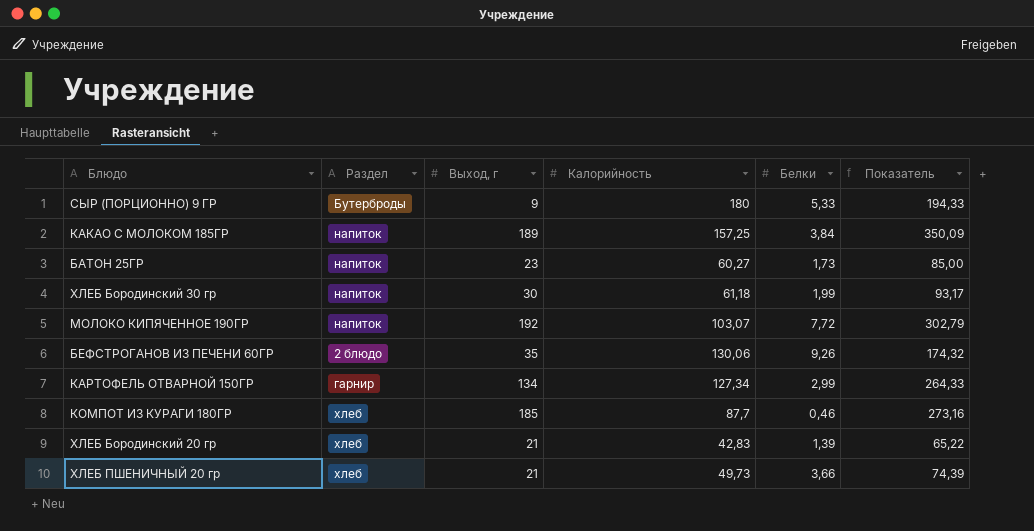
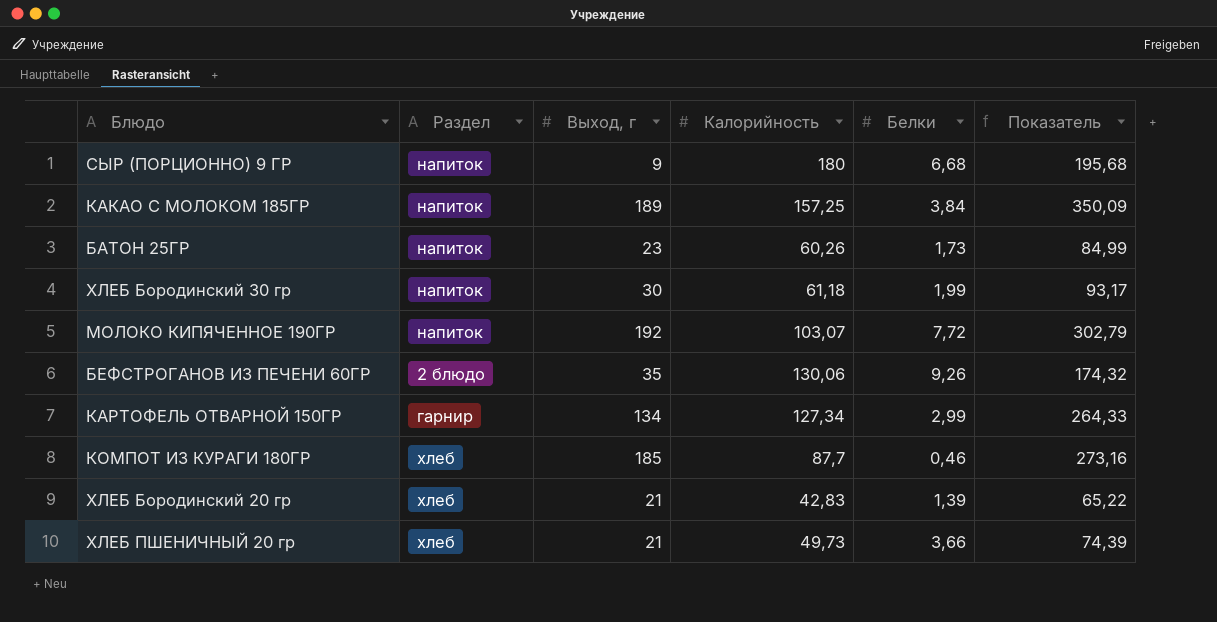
СЫР (ПОРЦИОННО) 9 ГР | Раздел: Бутерброды -> напиток
СЫР (ПОРЦИОННО) 9 ГР | Белки: 5,33 -> 6,68
СЫР (ПОРЦИОННО) 9 ГР | Показатель: 194,33 -> 195,68
БАТОН 25ГР | Калорийность: 60,27 -> 60,26
БАТОН 25ГР | Показатель: 85,00 -> 84,99

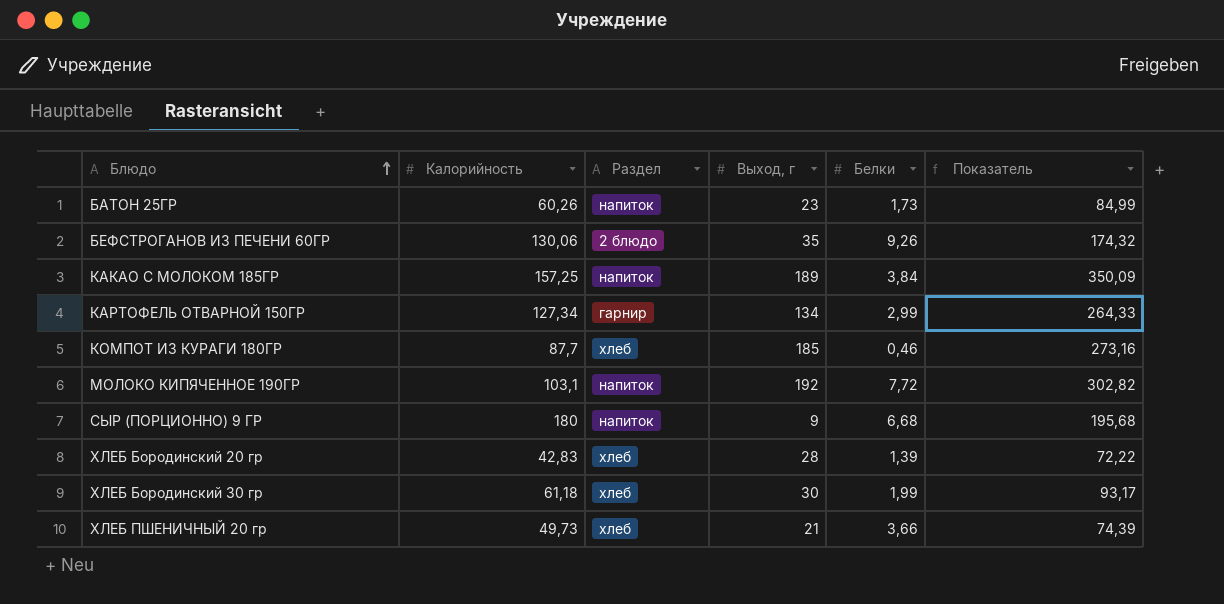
row order: none -> Блюдо ascending
column Калорийность | position: 4 -> 2
МОЛОКО КИПЯЧЕННОЕ 190ГР | Калорийность: 103,07 -> 103,1
МОЛОКО КИПЯЧЕННОЕ 190ГР | Показатель: 302,79 -> 302,82
ХЛЕБ Бородинский 20 гр | Выход, г: 21 -> 28
ХЛЕБ Бородинский 20 гр | Показатель: 65,22 -> 72,22
ХЛЕБ Бородинский 30 гр | Раздел: напиток -> хлеб

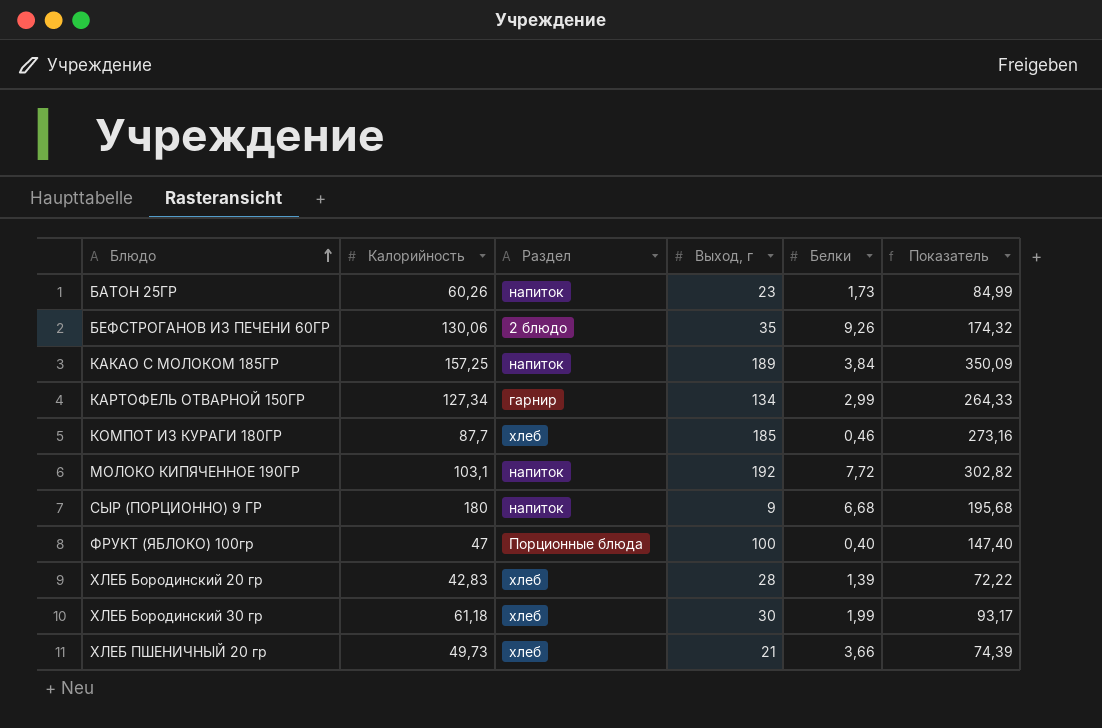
row ФРУКТ (ЯБЛОКО) 100гр: none -> 47 | Порционные блюда | 100 | 0,40 | 147,40

